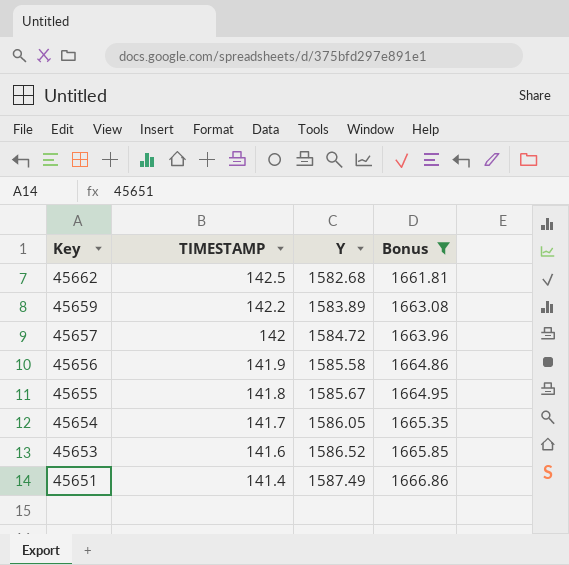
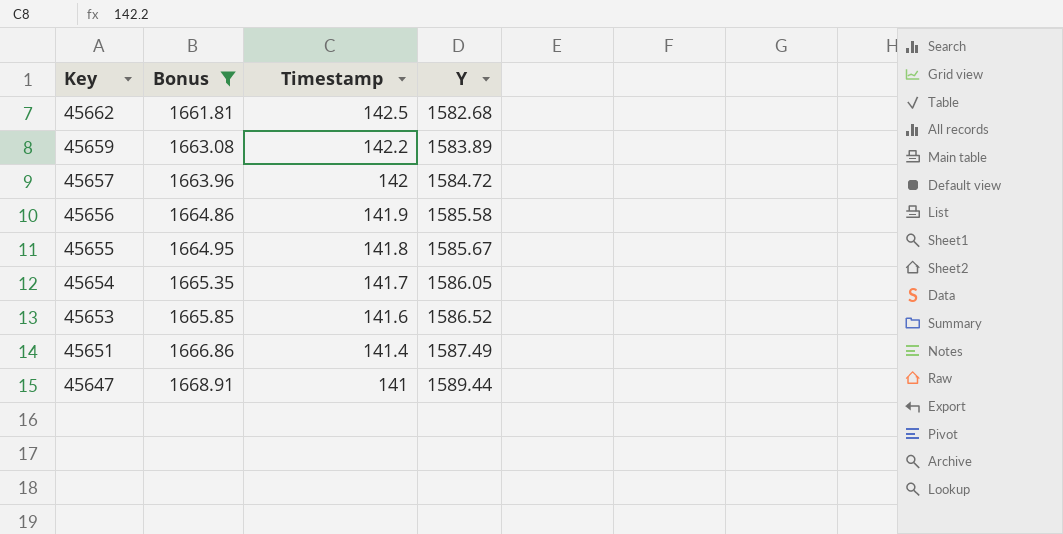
column Bonus | position: 4 -> 2
column name: TIMESTAMP -> Timestamp
row 45647: none -> 1668.91 | 141 | 1589.44

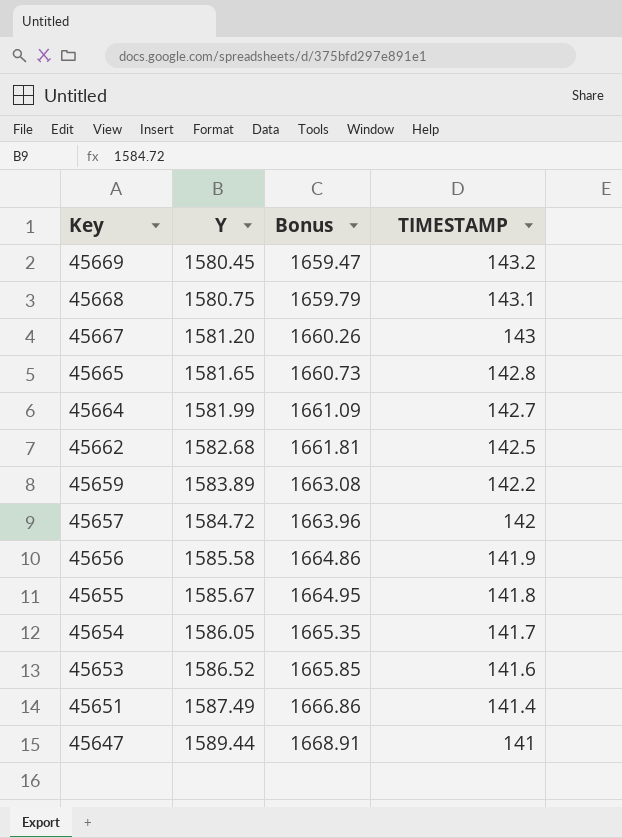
filter: Bonus >= 1661.81 -> none
column Y | position: 4 -> 2
column name: Timestamp -> TIMESTAMP

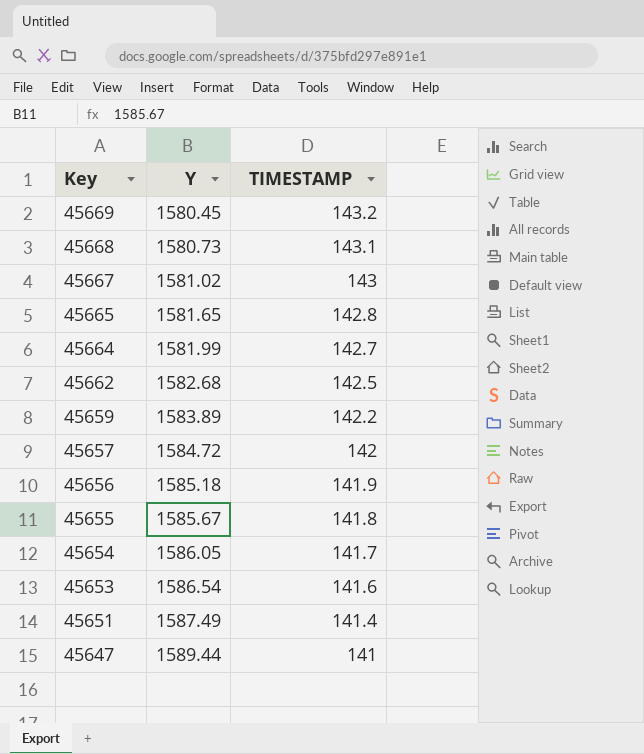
column Bonus | formula: [Y] * 1.05 -> none
45668 | Y: 1580.75 -> 1580.73
45667 | Y: 1581.20 -> 1581.02
45656 | Y: 1585.58 -> 1585.18
45653 | Y: 1586.52 -> 1586.54

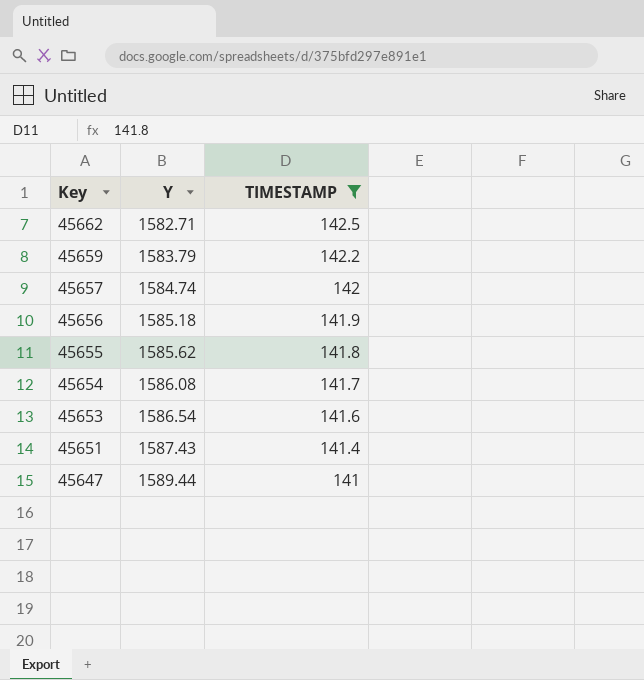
filter: none -> TIMESTAMP <= 142.5
45662 | Y: 1582.68 -> 1582.71
45659 | Y: 1583.89 -> 1583.79
45657 | Y: 1584.72 -> 1584.74
45655 | Y: 1585.67 -> 1585.62
45654 | Y: 1586.05 -> 1586.08
45651 | Y: 1587.49 -> 1587.43

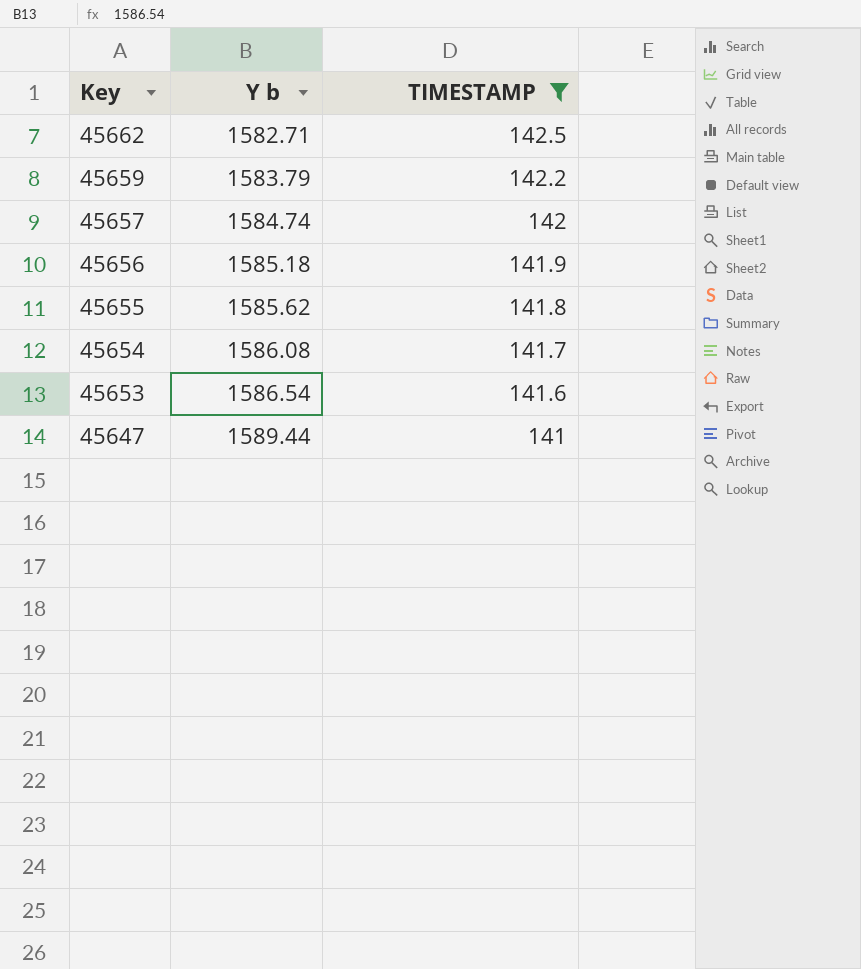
column name: Y -> Y b
row 45651: 1587.43 | 141.4 -> none

